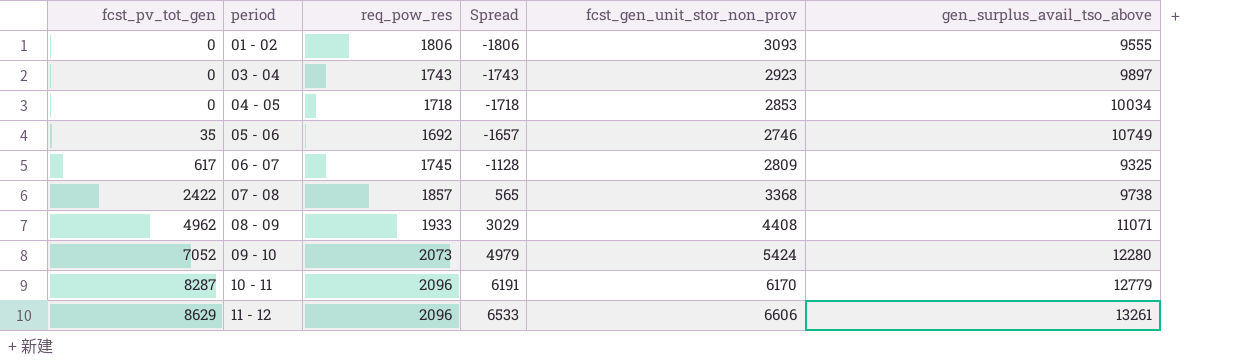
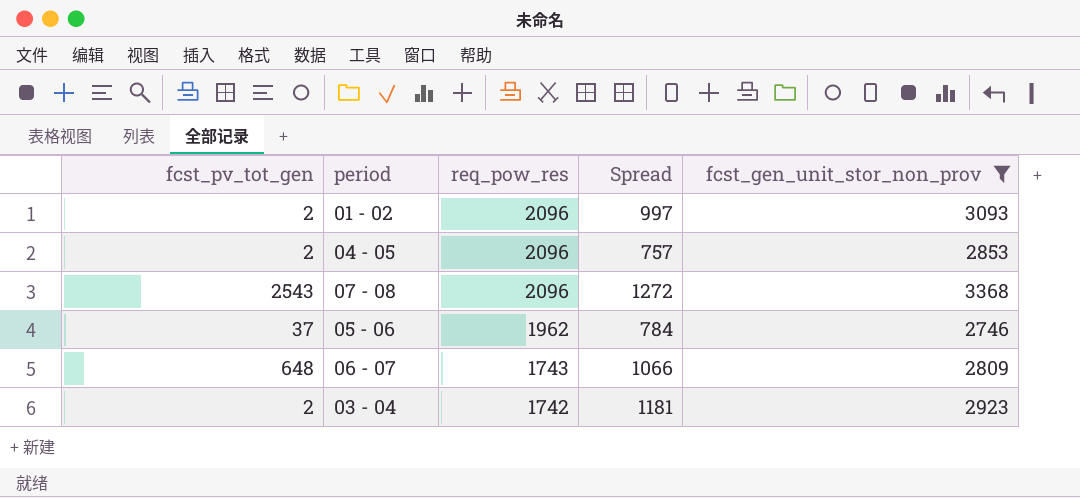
filter: none -> fcst_gen_unit_stor_non_prov <= 3368
row order: fcst_pv_tot_gen ascending -> req_pow_res descending
column gen_surplus_avail_tso_above | position: 6 -> none
column Spread | formula: [fcst_pv_tot_gen] - [req_pow_res] -> [fcst_gen_unit_stor_non_prov] - [req_pow_res]
01 - 02 | fcst_pv_tot_gen: 0 -> 2
01 - 02 | req_pow_res: 1806 -> 2096
04 - 05 | fcst_pv_tot_gen: 0 -> 2
04 - 05 | req_pow_res: 1718 -> 2096
07 - 08 | fcst_pv_tot_gen: 2422 -> 2543
07 - 08 | req_pow_res: 1857 -> 2096
05 - 06 | fcst_pv_tot_gen: 35 -> 37
05 - 06 | req_pow_res: 1692 -> 1962
06 - 07 | fcst_pv_tot_gen: 617 -> 648
06 - 07 | req_pow_res: 1745 -> 1743
03 - 04 | fcst_pv_tot_gen: 0 -> 2
03 - 04 | req_pow_res: 1743 -> 1742

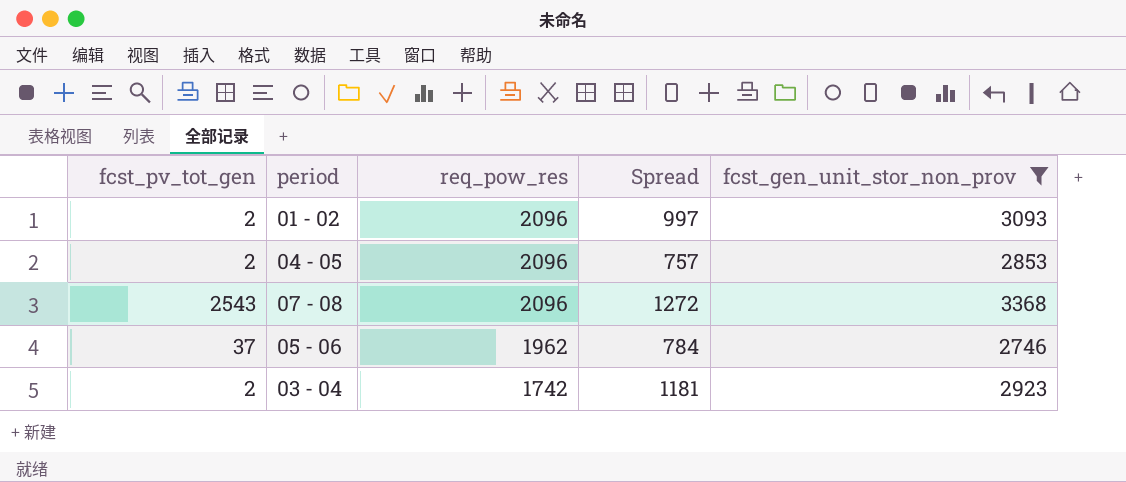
row 06 - 07: 648 | 1743 | 1066 | 2809 -> none

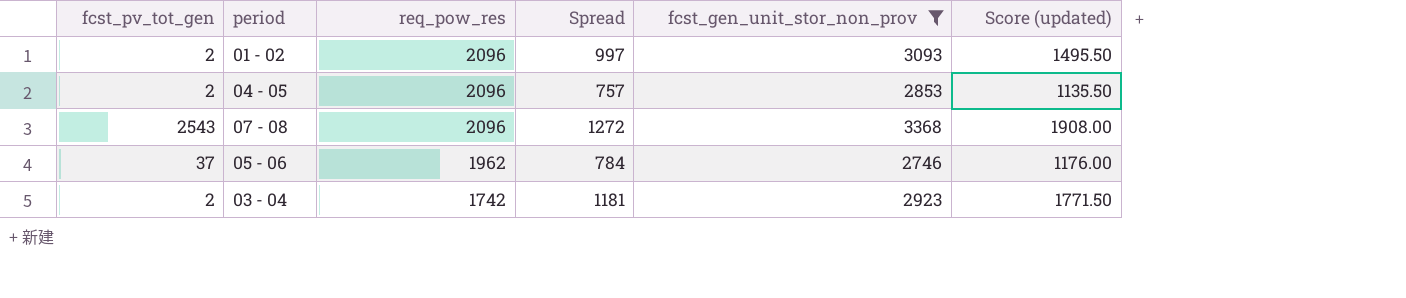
column Score (updated) | formula: none -> [Spread] * 1.5

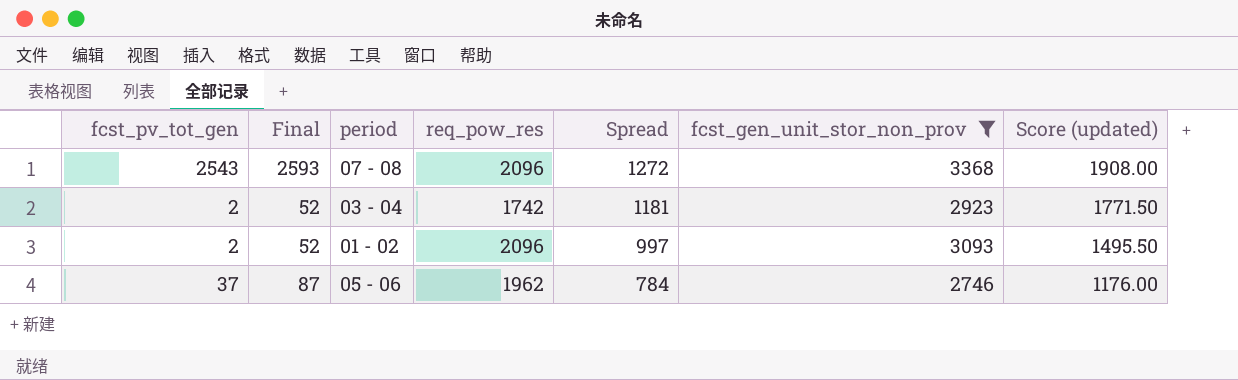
row order: req_pow_res descending -> Spread descending
column Final | formula: none -> [fcst_pv_tot_gen] + 50
row 04 - 05: 2 | 2096 | 757 | 2853 | 1135.50 -> none

